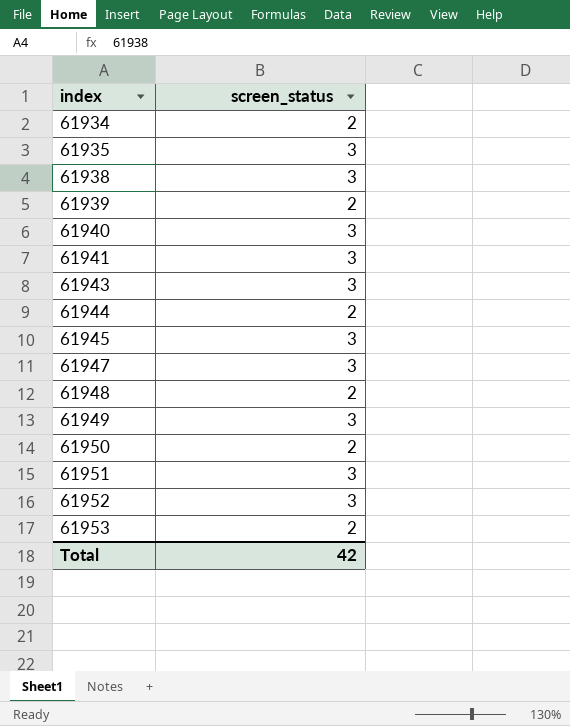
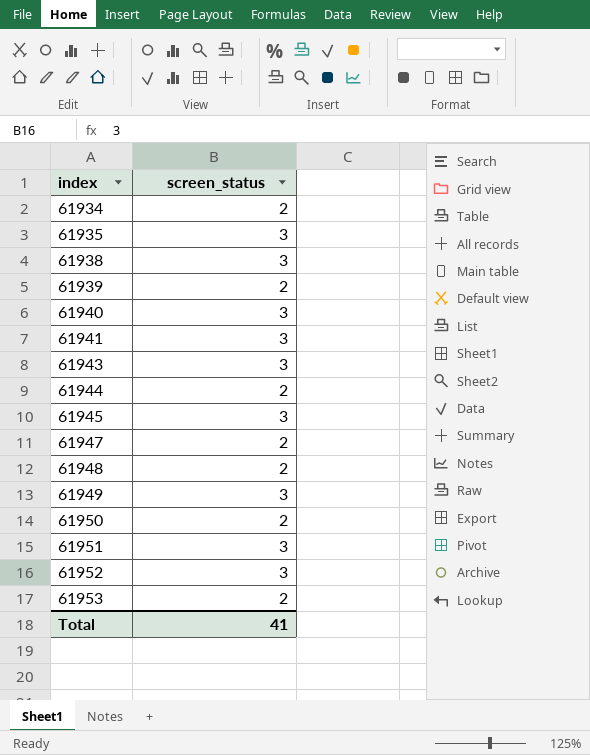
61947 | screen_status: 3 -> 2
Total | screen_status: 42 -> 41

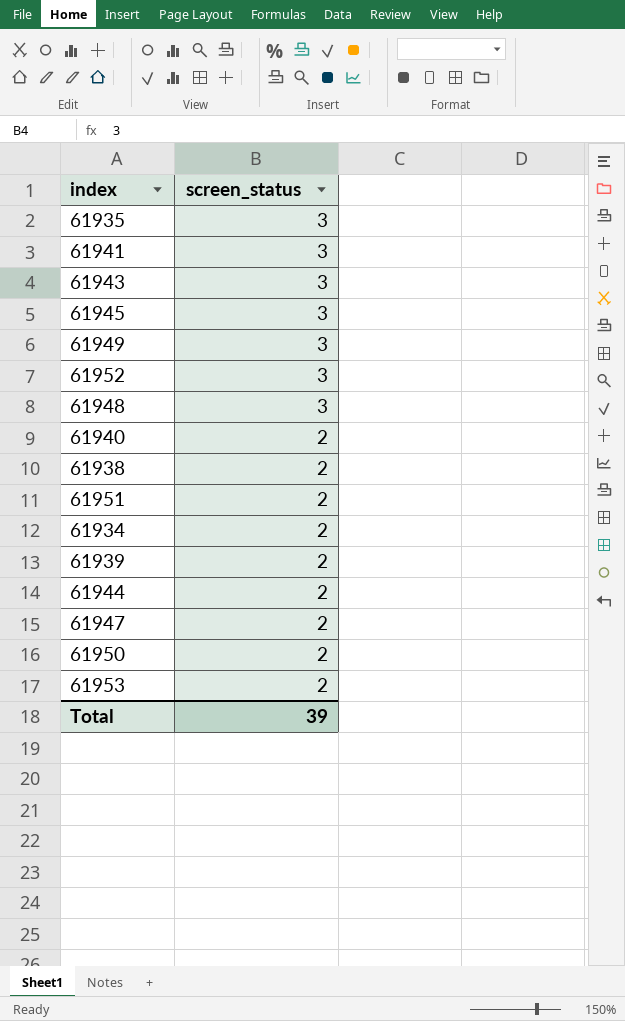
row order: index ascending -> screen_status descending
61948 | screen_status: 2 -> 3
61940 | screen_status: 3 -> 2
61938 | screen_status: 3 -> 2
61951 | screen_status: 3 -> 2
Total | screen_status: 41 -> 39

